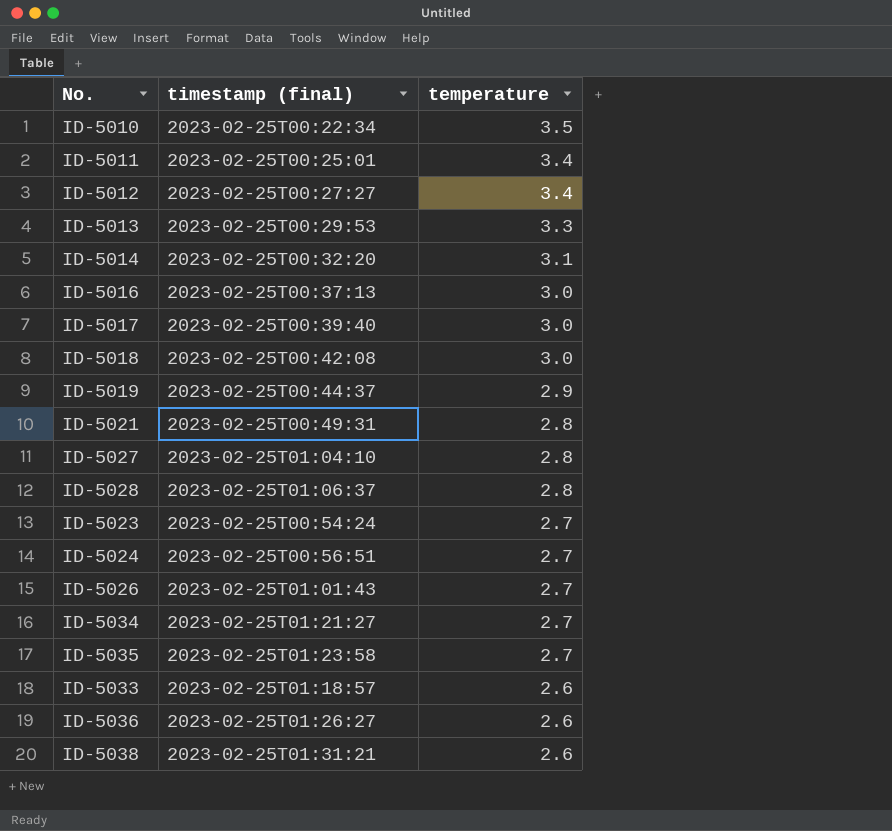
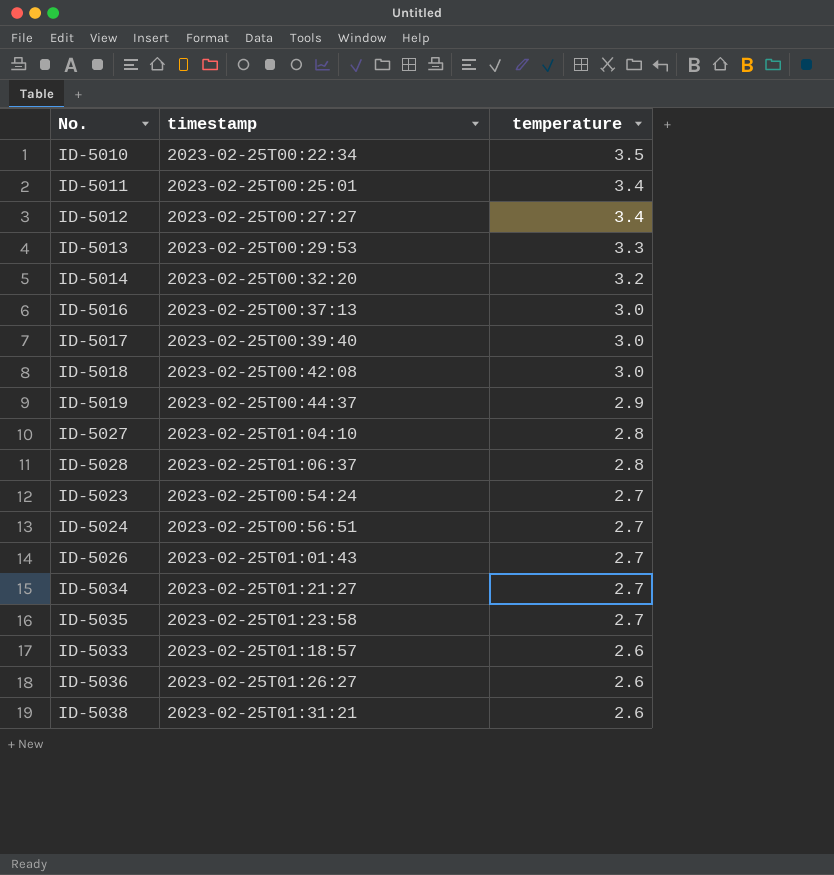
column name: timestamp (final) -> timestamp
row ID-5021: 2023-02-25T00:49:31 | 2.8 -> none
ID-5014 | temperature: 3.1 -> 3.2

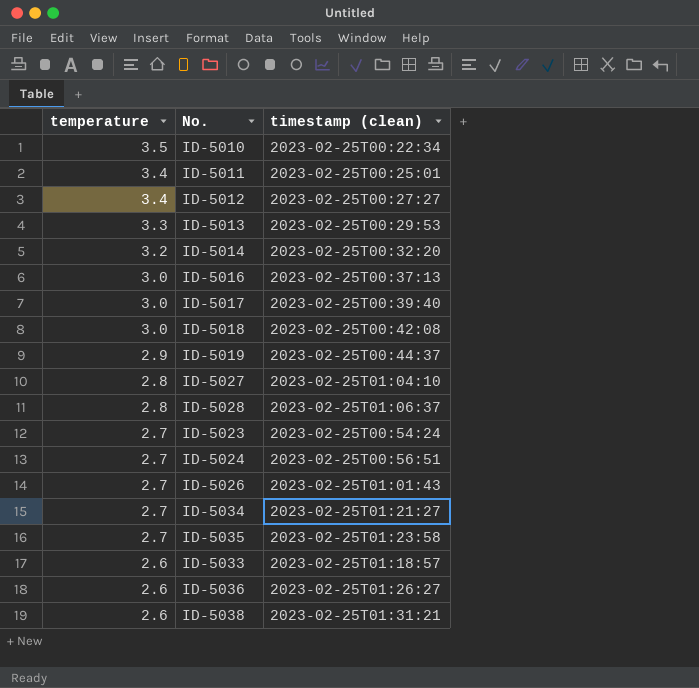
column temperature | position: 3 -> 1
column name: timestamp -> timestamp (clean)

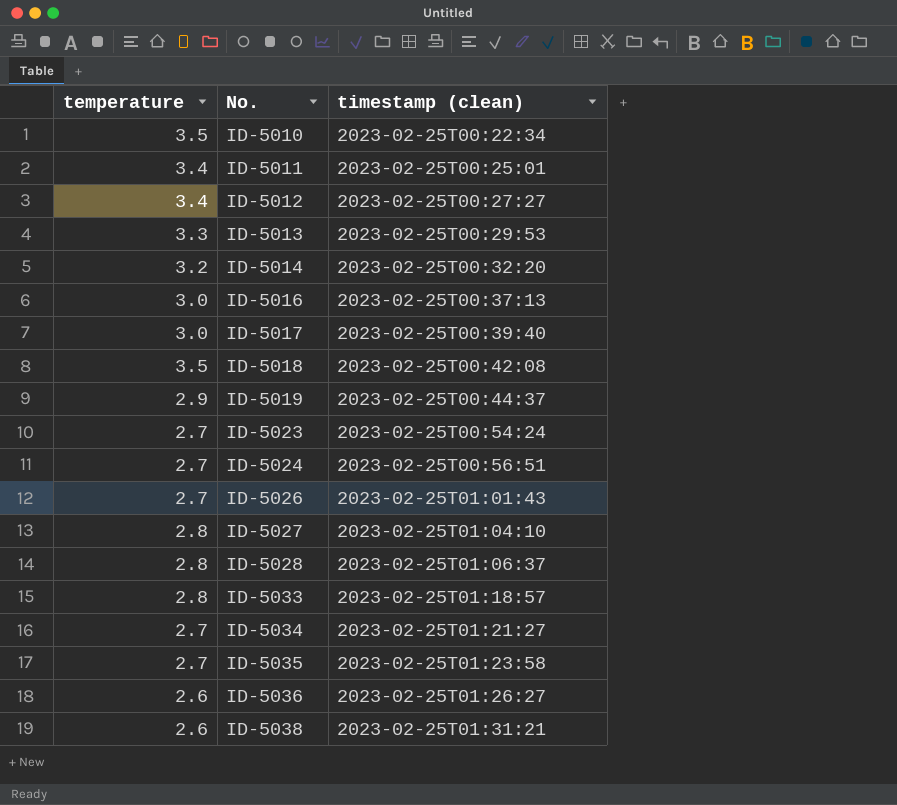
row order: temperature descending -> No. ascending
ID-5018 | temperature: 3.0 -> 3.5
ID-5033 | temperature: 2.6 -> 2.8

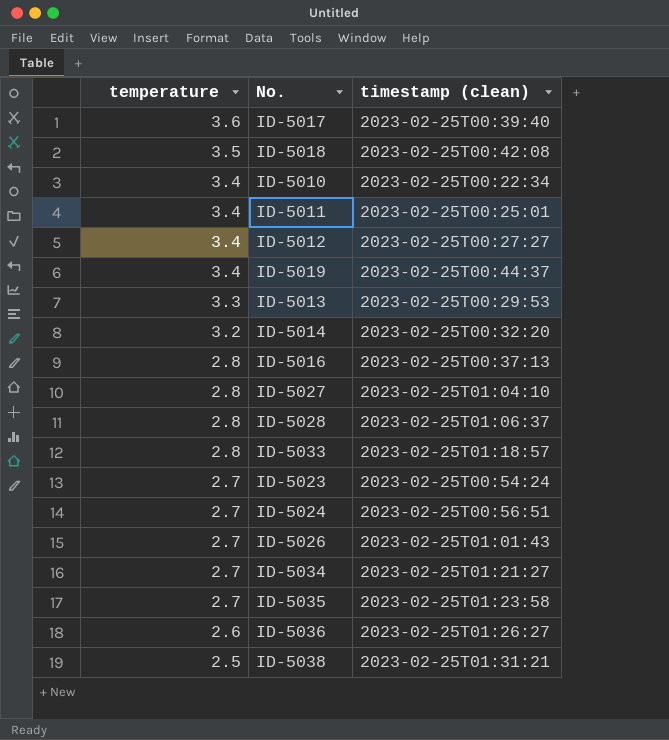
row order: No. ascending -> temperature descending
ID-5017 | temperature: 3.0 -> 3.6
ID-5010 | temperature: 3.5 -> 3.4
ID-5019 | temperature: 2.9 -> 3.4
ID-5016 | temperature: 3.0 -> 2.8
ID-5038 | temperature: 2.6 -> 2.5

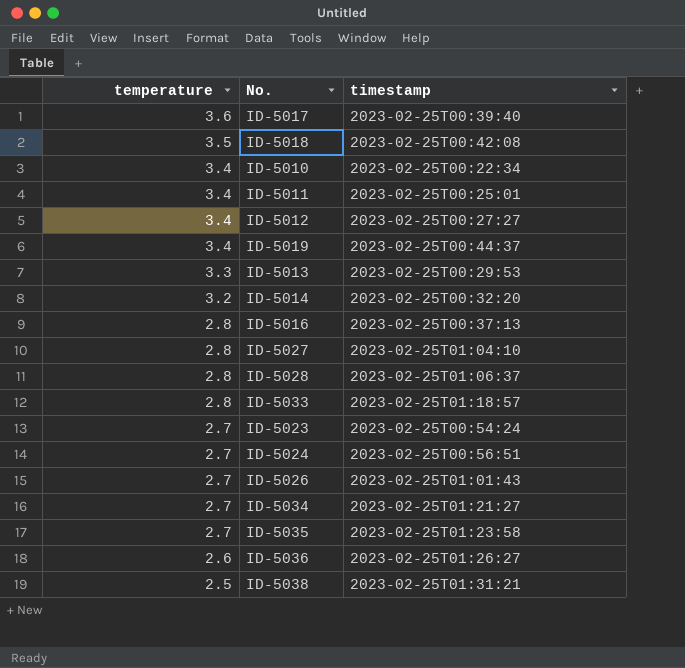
column name: timestamp (clean) -> timestamp

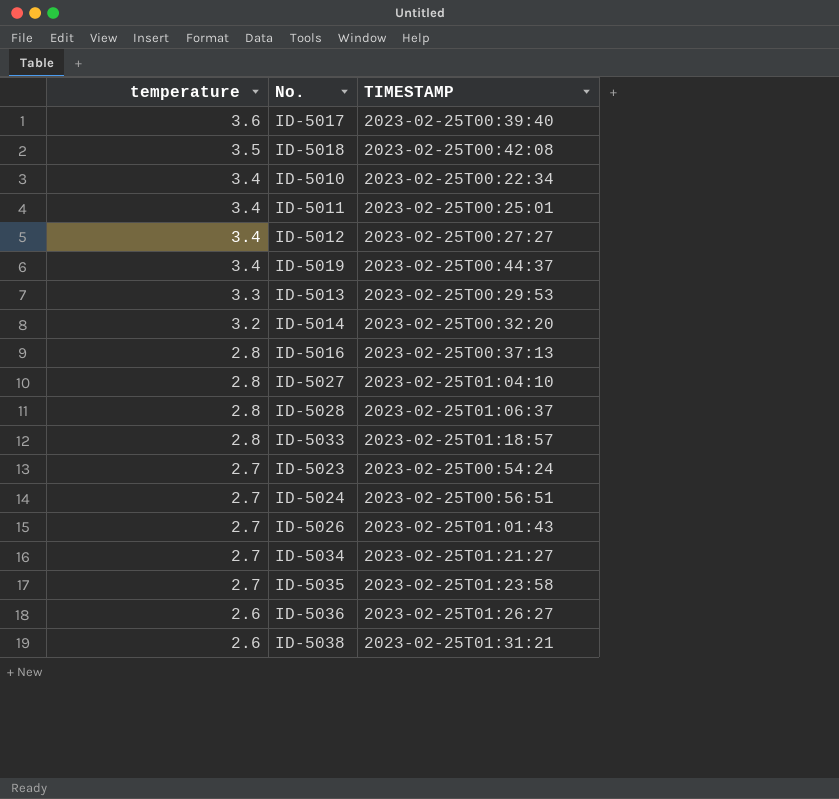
column name: timestamp -> TIMESTAMP
ID-5038 | temperature: 2.5 -> 2.6

